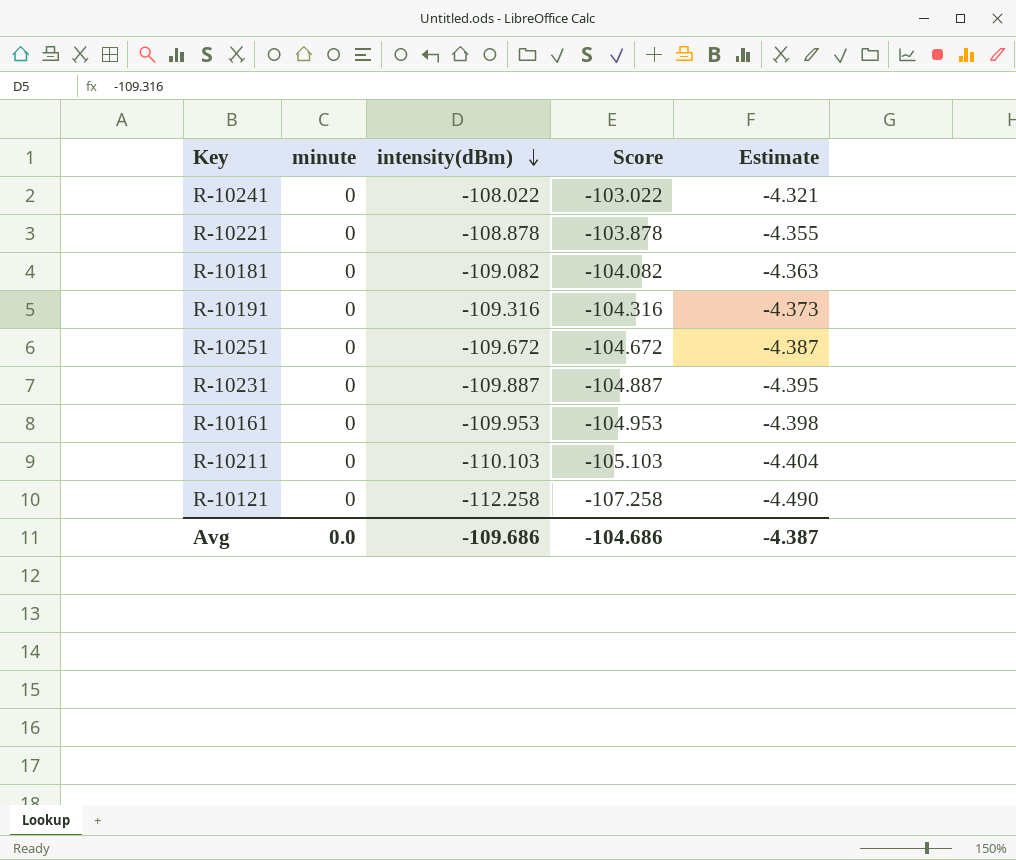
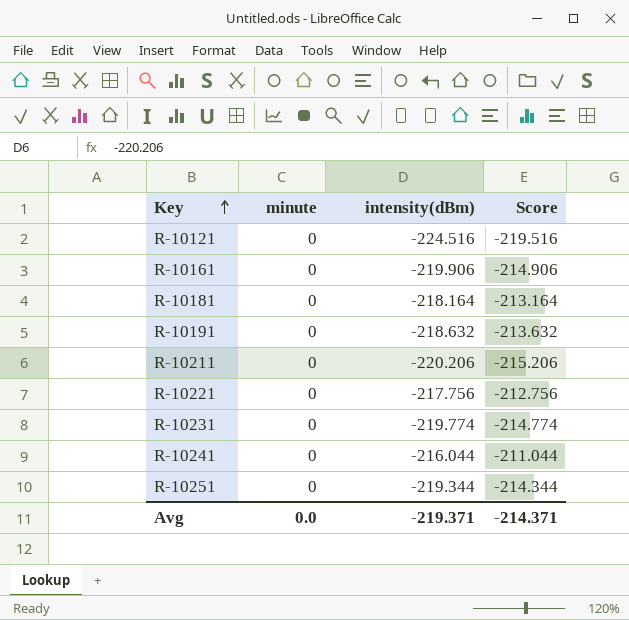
row order: intensity(dBm) descending -> Key ascending
column Estimate | formula: [intensity(dBm)] * 0.04 -> none
R-10121 | intensity(dBm): -112.258 -> -224.516
R-10121 | Score: -107.258 -> -219.516
R-10161 | intensity(dBm): -109.953 -> -219.906
R-10161 | Score: -104.953 -> -214.906
R-10181 | intensity(dBm): -109.082 -> -218.164
R-10181 | Score: -104.082 -> -213.164
R-10191 | intensity(dBm): -109.316 -> -218.632
R-10191 | Score: -104.316 -> -213.632
R-10211 | intensity(dBm): -110.103 -> -220.206
R-10211 | Score: -105.103 -> -215.206
R-10221 | intensity(dBm): -108.878 -> -217.756
R-10221 | Score: -103.878 -> -212.756
R-10231 | intensity(dBm): -109.887 -> -219.774
R-10231 | Score: -104.887 -> -214.774
R-10241 | intensity(dBm): -108.022 -> -216.044
R-10241 | Score: -103.022 -> -211.044
R-10251 | intensity(dBm): -109.672 -> -219.344
R-10251 | Score: -104.672 -> -214.344
Avg | intensity(dBm): -109.686 -> -219.371
Avg | Score: -104.686 -> -214.371

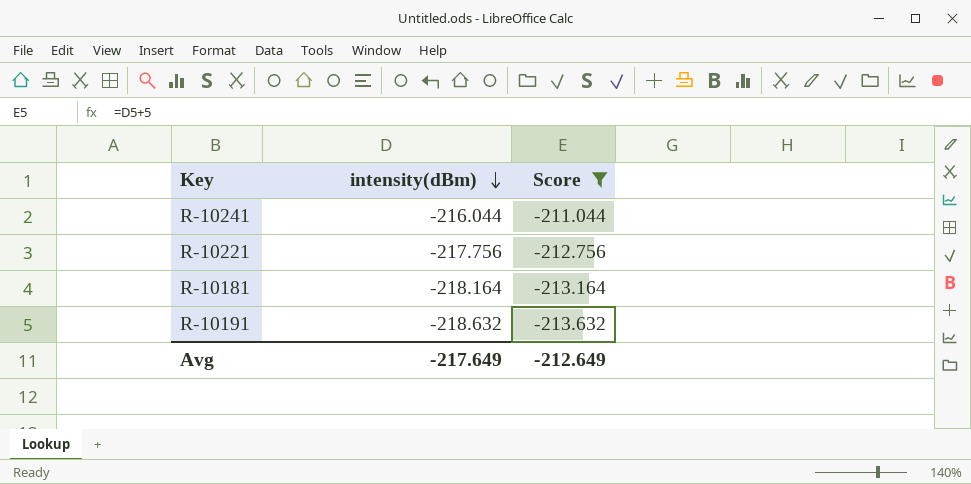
filter: none -> Score >= -213.632
row order: Key ascending -> intensity(dBm) descending
column minute | position: 2 -> none
Avg | intensity(dBm): -219.371 -> -217.649
Avg | Score: -214.371 -> -212.649

